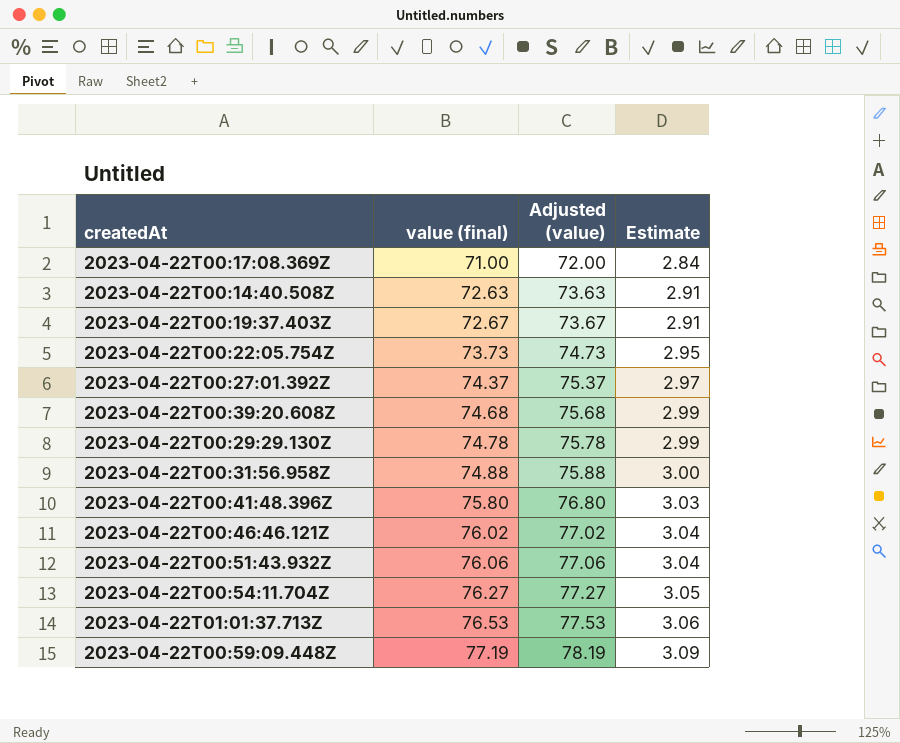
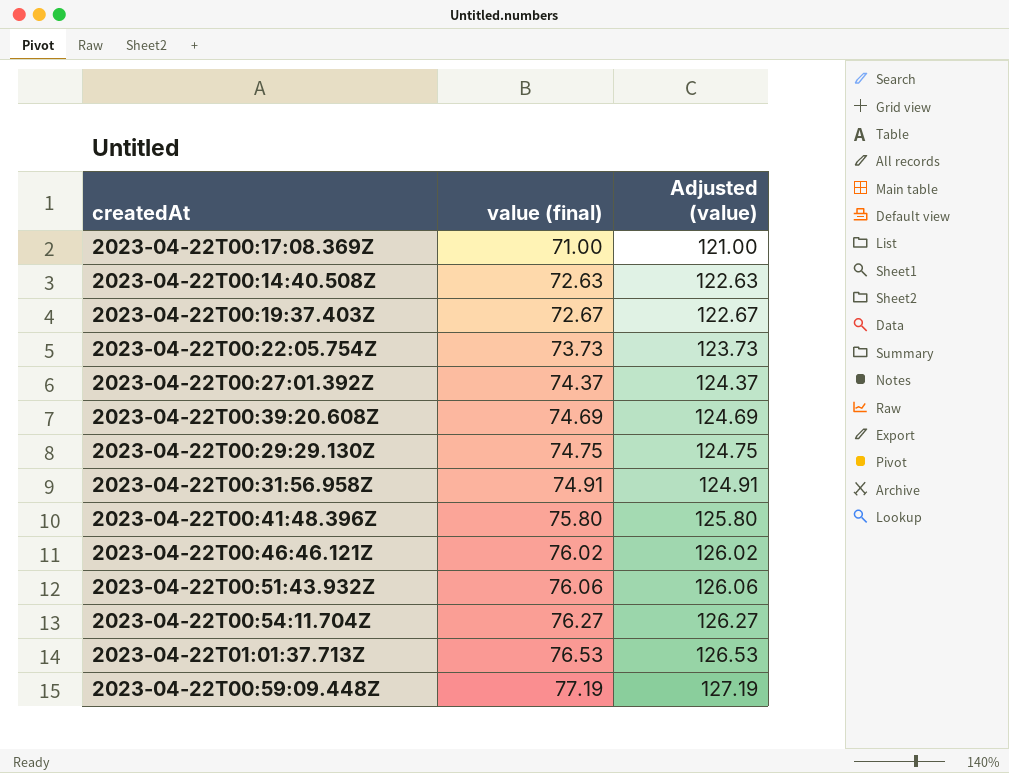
column Estimate | formula: [value (final)] * 0.04 -> none
column Adjusted (value) | formula: [value (final)] + 1 -> [value (final)] + 50
2023-04-22T00:39:20.608Z | value (final): 74.68 -> 74.69
2023-04-22T00:29:29.130Z | value (final): 74.78 -> 74.75
2023-04-22T00:31:56.958Z | value (final): 74.88 -> 74.91

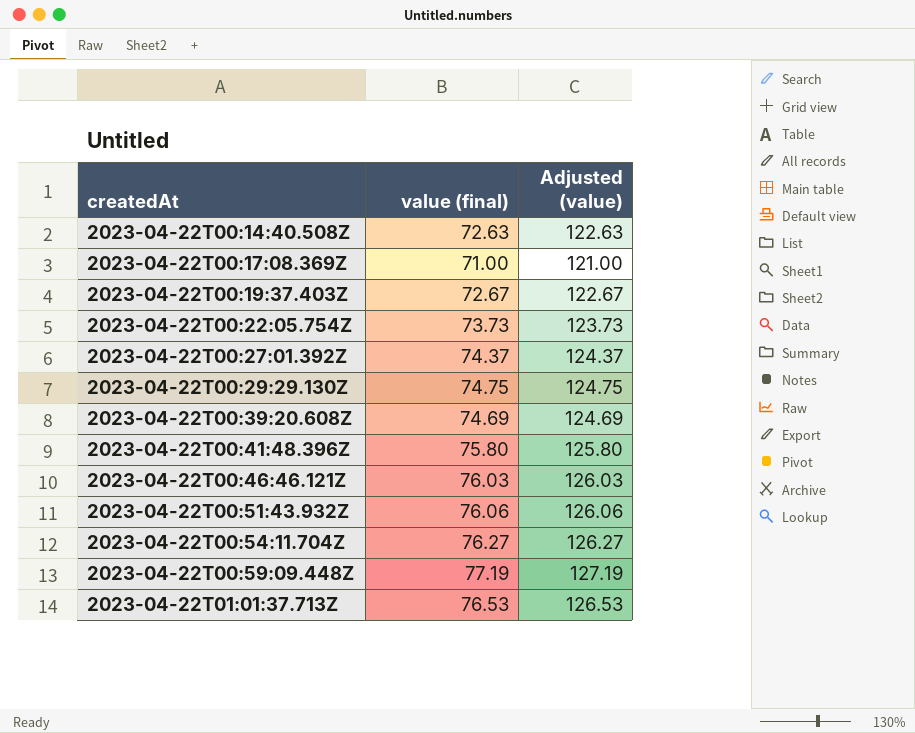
row order: value (final) ascending -> createdAt ascending
row 2023-04-22T00:31:56.958Z: 74.91 | 124.91 -> none
2023-04-22T00:46:46.121Z | value (final): 76.02 -> 76.03
2023-04-22T00:46:46.121Z | Adjusted (value): 126.02 -> 126.03

